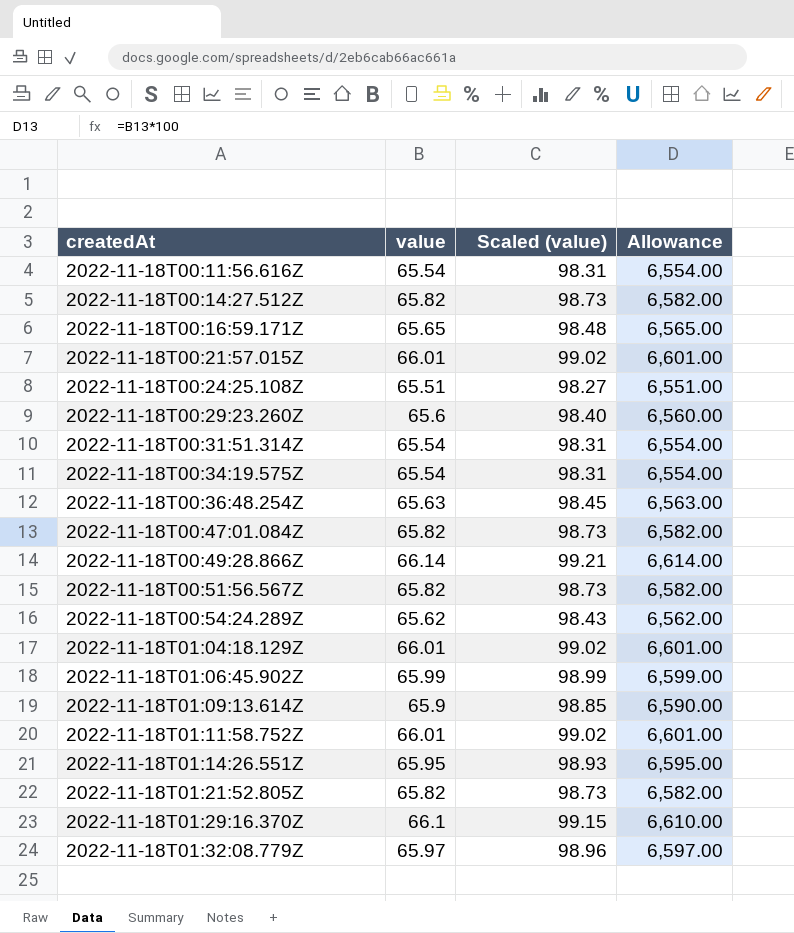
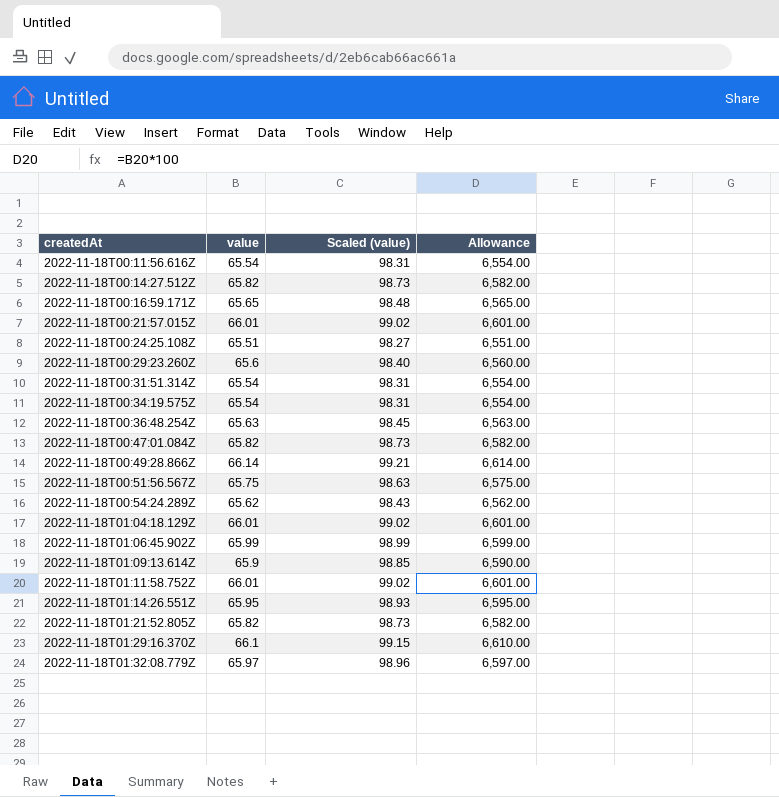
2022-11-18T00:51:56.567Z | value: 65.82 -> 65.75
2022-11-18T00:51:56.567Z | Scaled (value): 98.73 -> 98.63
2022-11-18T00:51:56.567Z | Allowance: 6,582.00 -> 6,575.00

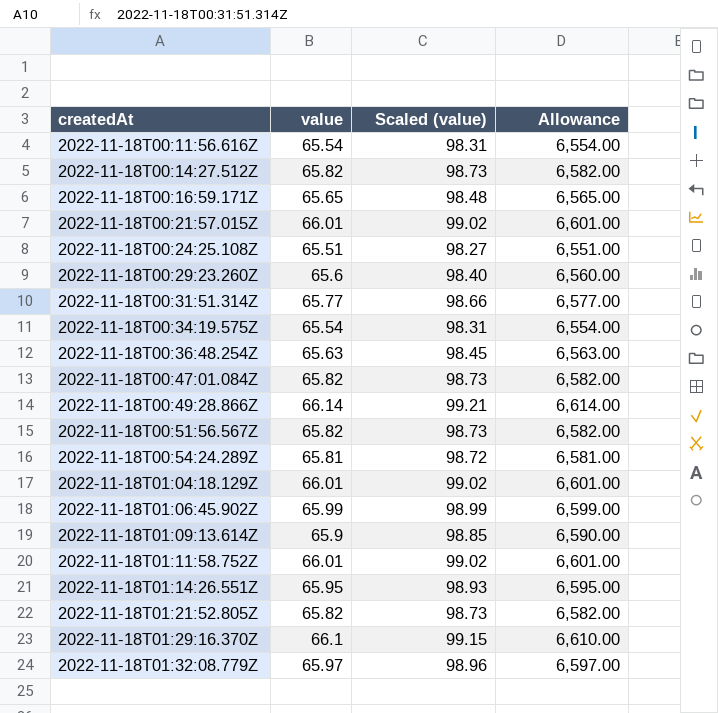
2022-11-18T00:31:51.314Z | value: 65.54 -> 65.77
2022-11-18T00:31:51.314Z | Scaled (value): 98.31 -> 98.66
2022-11-18T00:31:51.314Z | Allowance: 6,554.00 -> 6,577.00
2022-11-18T00:51:56.567Z | value: 65.75 -> 65.82
2022-11-18T00:51:56.567Z | Scaled (value): 98.63 -> 98.73
2022-11-18T00:51:56.567Z | Allowance: 6,575.00 -> 6,582.00
2022-11-18T00:54:24.289Z | value: 65.62 -> 65.81
2022-11-18T00:54:24.289Z | Scaled (value): 98.43 -> 98.72
2022-11-18T00:54:24.289Z | Allowance: 6,562.00 -> 6,581.00

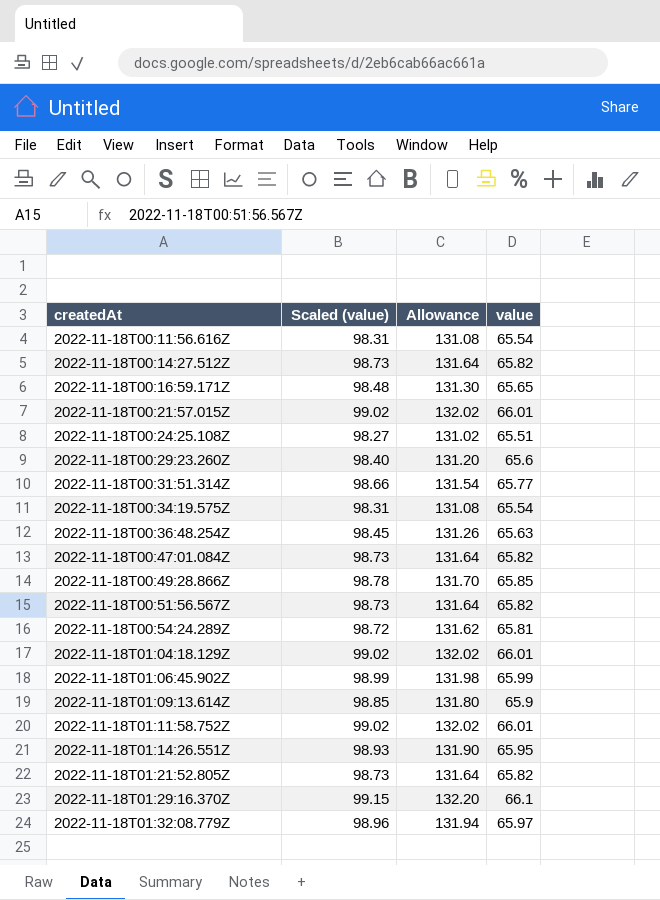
column Allowance | formula: [value] * 100 -> [value] * 2
column value | position: 2 -> 4
2022-11-18T00:49:28.866Z | Scaled (value): 99.21 -> 98.78
2022-11-18T00:49:28.866Z | value: 66.14 -> 65.85

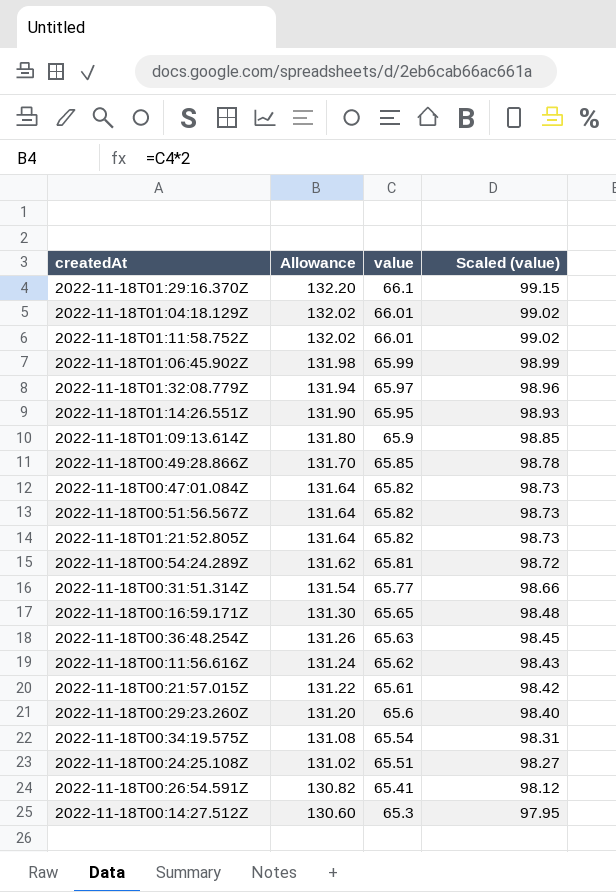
row order: createdAt ascending -> Allowance descending
column Scaled (value) | position: 2 -> 4
2022-11-18T00:11:56.616Z | Allowance: 131.08 -> 131.24
2022-11-18T00:11:56.616Z | value: 65.54 -> 65.62
2022-11-18T00:11:56.616Z | Scaled (value): 98.31 -> 98.43
2022-11-18T00:21:57.015Z | Allowance: 132.02 -> 131.22
2022-11-18T00:21:57.015Z | value: 66.01 -> 65.61
2022-11-18T00:21:57.015Z | Scaled (value): 99.02 -> 98.42
row 2022-11-18T00:26:54.591Z: none -> 130.82 | 65.41 | 98.12
2022-11-18T00:14:27.512Z | Allowance: 131.64 -> 130.60
2022-11-18T00:14:27.512Z | value: 65.82 -> 65.3
2022-11-18T00:14:27.512Z | Scaled (value): 98.73 -> 97.95

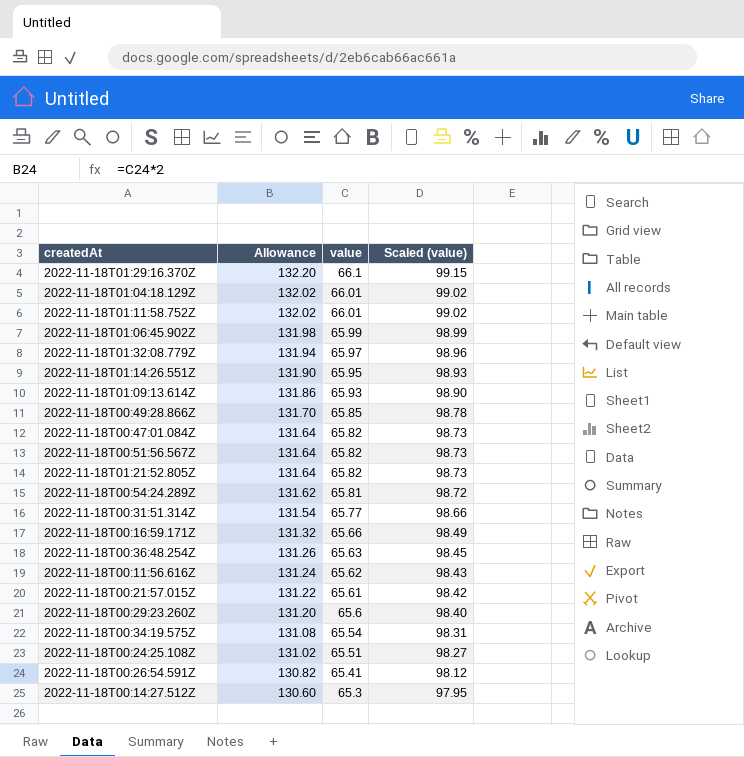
2022-11-18T01:09:13.614Z | Allowance: 131.80 -> 131.86
2022-11-18T01:09:13.614Z | value: 65.9 -> 65.93
2022-11-18T01:09:13.614Z | Scaled (value): 98.85 -> 98.90
2022-11-18T00:16:59.171Z | Allowance: 131.30 -> 131.32
2022-11-18T00:16:59.171Z | value: 65.65 -> 65.66
2022-11-18T00:16:59.171Z | Scaled (value): 98.48 -> 98.49

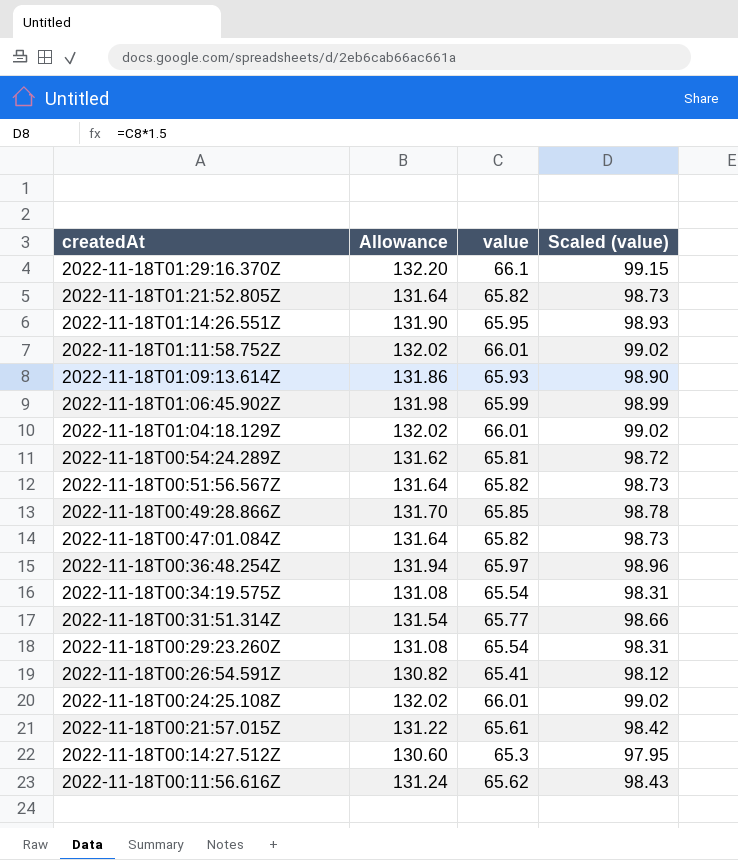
row order: Allowance descending -> createdAt descending
row 2022-11-18T01:32:08.779Z: 131.94 | 65.97 | 98.96 -> none
row 2022-11-18T00:16:59.171Z: 131.32 | 65.66 | 98.49 -> none
2022-11-18T00:36:48.254Z | Allowance: 131.26 -> 131.94
2022-11-18T00:36:48.254Z | value: 65.63 -> 65.97
2022-11-18T00:36:48.254Z | Scaled (value): 98.45 -> 98.96
2022-11-18T00:29:23.260Z | Allowance: 131.20 -> 131.08
2022-11-18T00:29:23.260Z | value: 65.6 -> 65.54
2022-11-18T00:29:23.260Z | Scaled (value): 98.40 -> 98.31
2022-11-18T00:24:25.108Z | Allowance: 131.02 -> 132.02
2022-11-18T00:24:25.108Z | value: 65.51 -> 66.01
2022-11-18T00:24:25.108Z | Scaled (value): 98.27 -> 99.02

